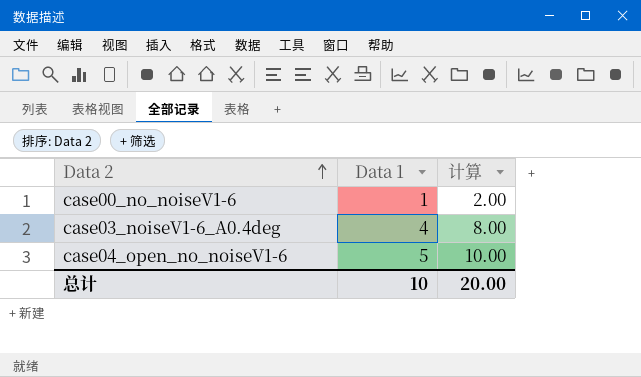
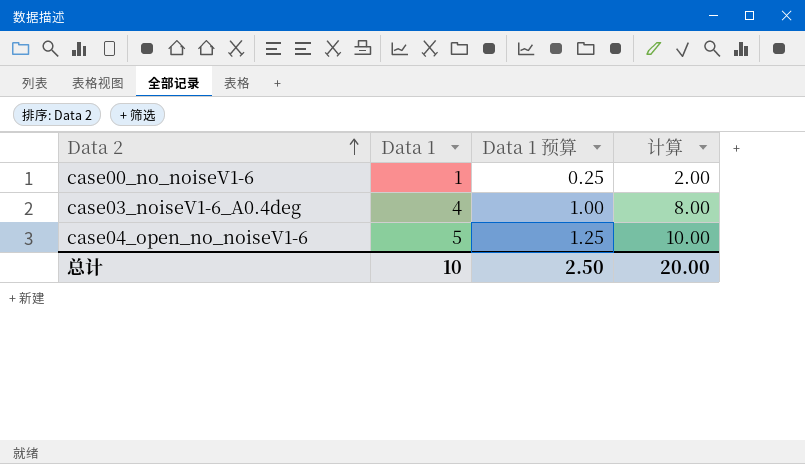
column Data 1 预算 | formula: none -> [Data 1] * 0.25

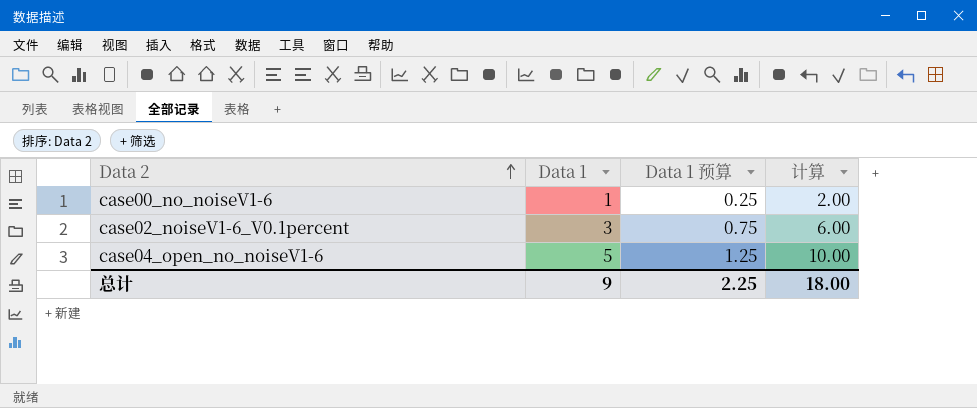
row case03_noiseV1-6_A0.4deg: 4 | 1.00 | 8.00 -> none
row case02_noiseV1-6_V0.1percent: none -> 3 | 0.75 | 6.00
总计 | Data 1: 10 -> 9
总计 | Data 1 预算: 2.50 -> 2.25
总计 | 计算: 20.00 -> 18.00

